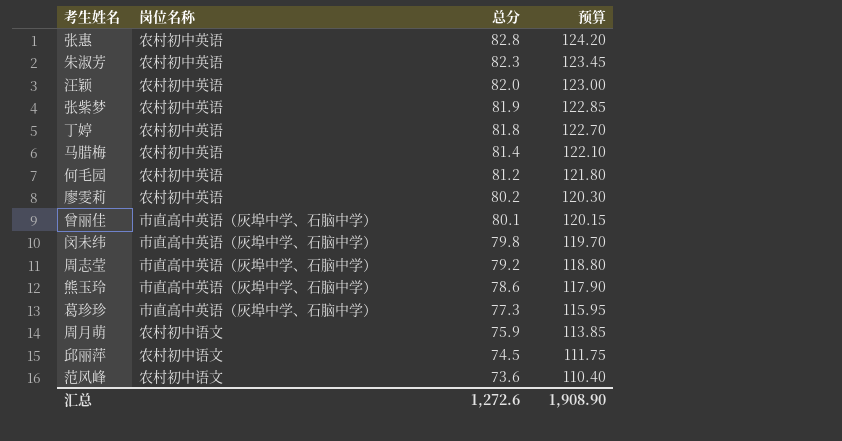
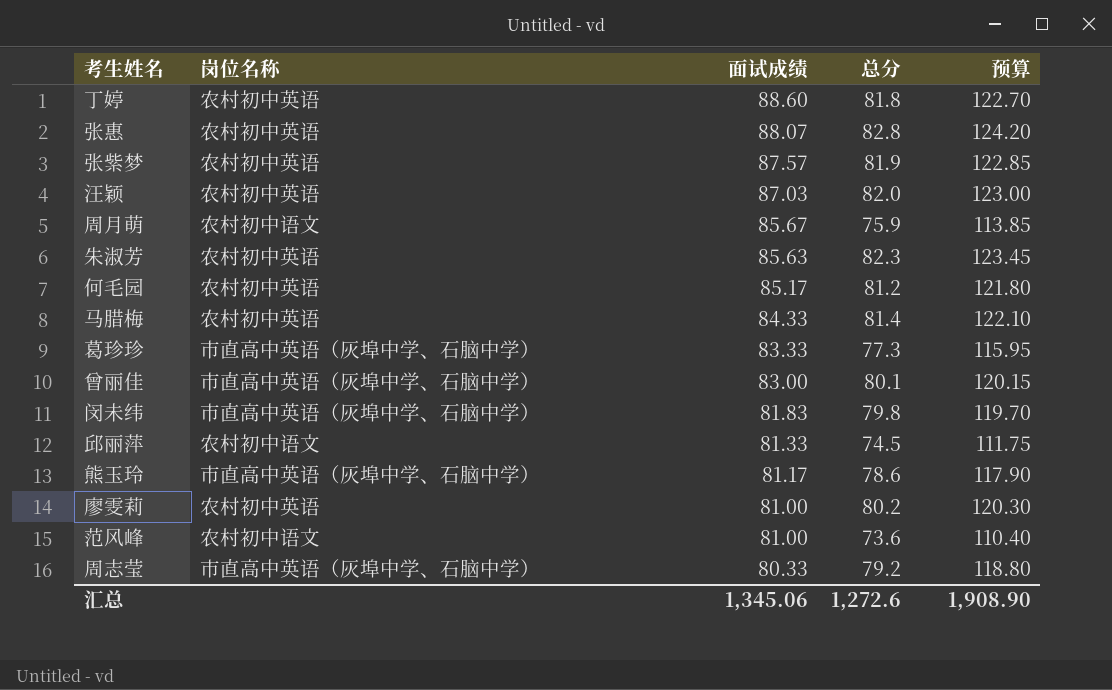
row order: 总分 descending -> 面试成绩 descending
column 面试成绩 | position: none -> 3

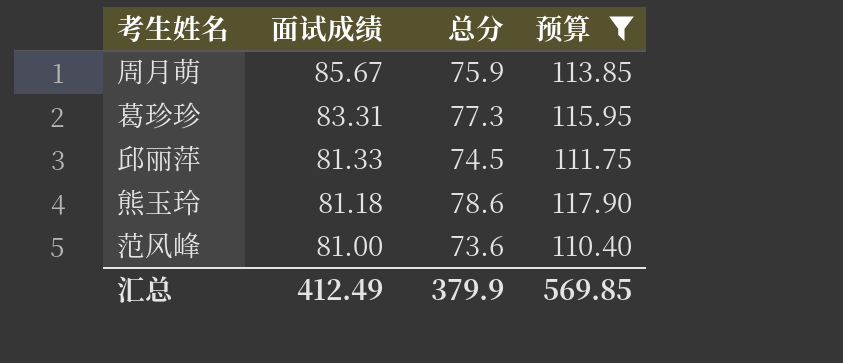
filter: none -> 预算 <= 117.90
column 岗位名称 | position: 2 -> none
葛珍珍 | 面试成绩: 83.33 -> 83.31
熊玉玲 | 面试成绩: 81.17 -> 81.18
汇总 | 面试成绩: 1,345.06 -> 412.49
汇总 | 总分: 1,272.6 -> 379.9
汇总 | 预算: 1,908.90 -> 569.85

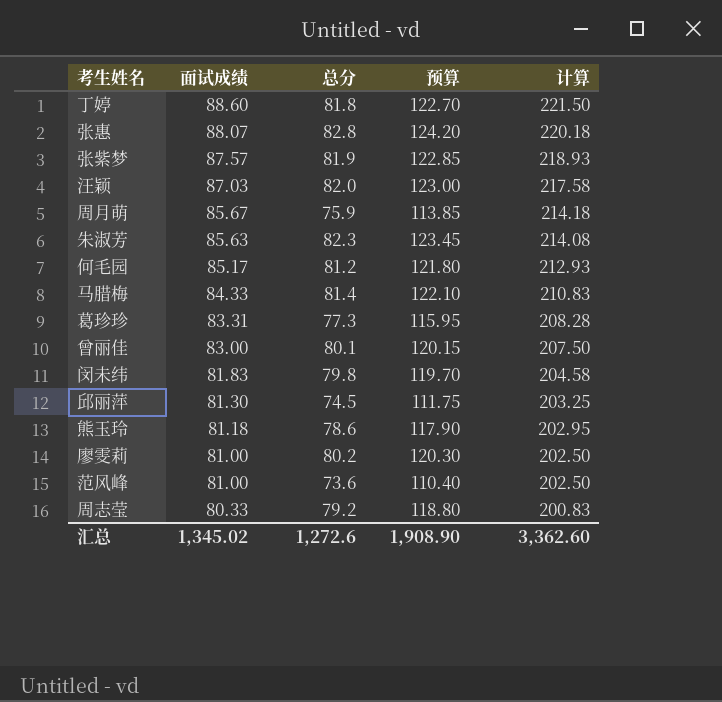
filter: 预算 <= 117.90 -> none
column 计算 | formula: none -> [面试成绩] * 2.5
邱丽萍 | 面试成绩: 81.33 -> 81.30
汇总 | 面试成绩: 412.49 -> 1,345.02
汇总 | 总分: 379.9 -> 1,272.6
汇总 | 预算: 569.85 -> 1,908.90

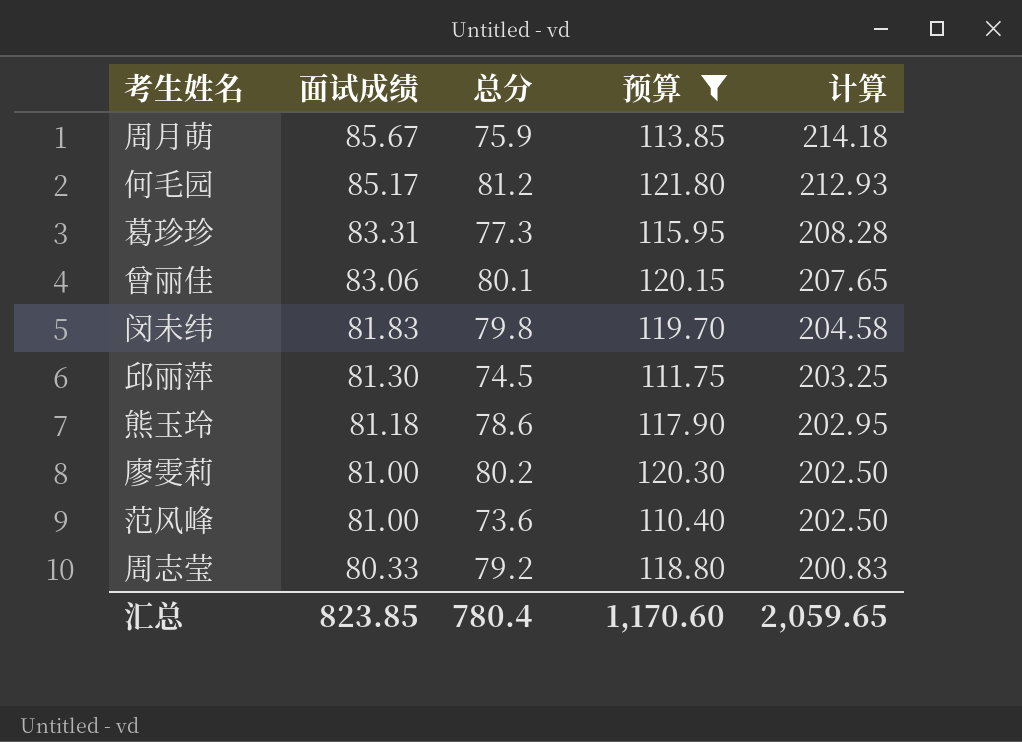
filter: none -> 预算 <= 121.80
曾丽佳 | 面试成绩: 83.00 -> 83.06
曾丽佳 | 计算: 207.50 -> 207.65
汇总 | 面试成绩: 1,345.02 -> 823.85
汇总 | 总分: 1,272.6 -> 780.4
汇总 | 预算: 1,908.90 -> 1,170.60
汇总 | 计算: 3,362.60 -> 2,059.65

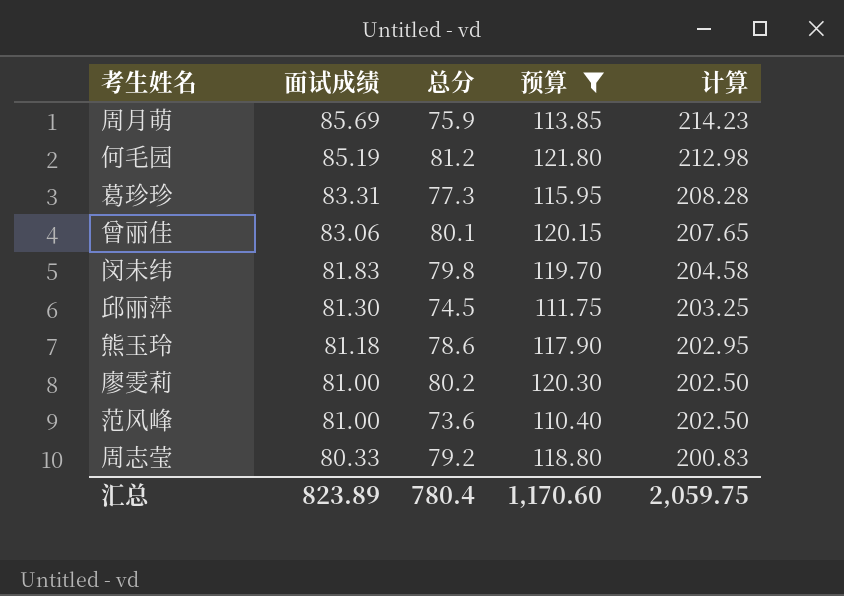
周月萌 | 面试成绩: 85.67 -> 85.69
周月萌 | 计算: 214.18 -> 214.23
何毛园 | 面试成绩: 85.17 -> 85.19
何毛园 | 计算: 212.93 -> 212.98
汇总 | 面试成绩: 823.85 -> 823.89
汇总 | 计算: 2,059.65 -> 2,059.75

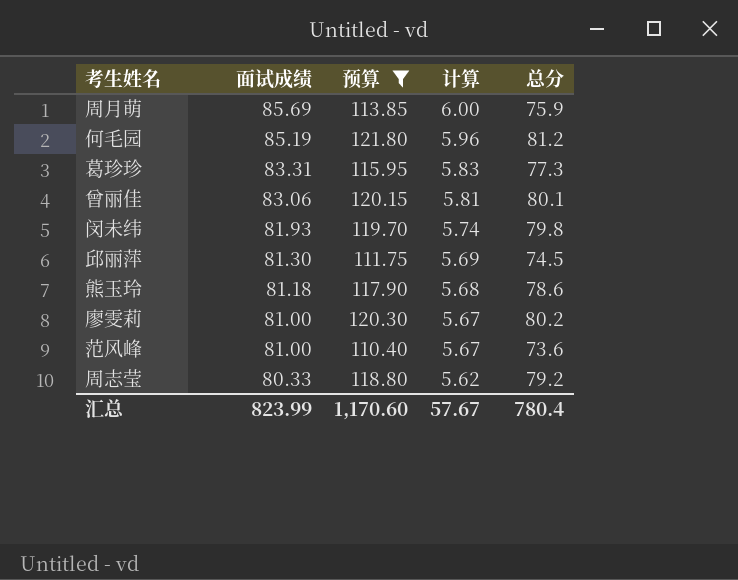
column 计算 | formula: [面试成绩] * 2.5 -> [面试成绩] * 0.07
column 总分 | position: 3 -> 5
闵未纬 | 面试成绩: 81.83 -> 81.93
汇总 | 面试成绩: 823.89 -> 823.99
汇总 | 计算: 2,059.75 -> 57.67

